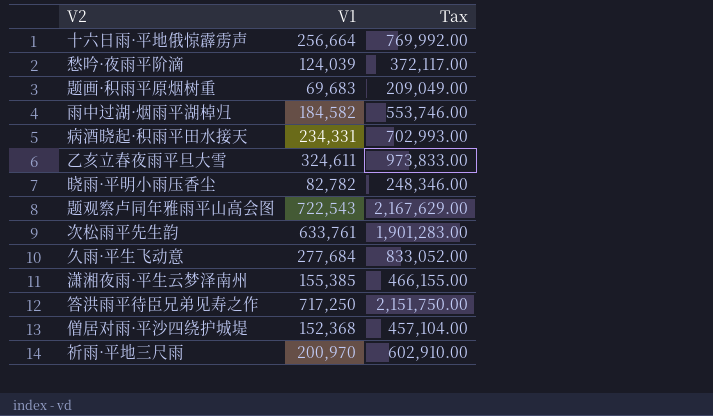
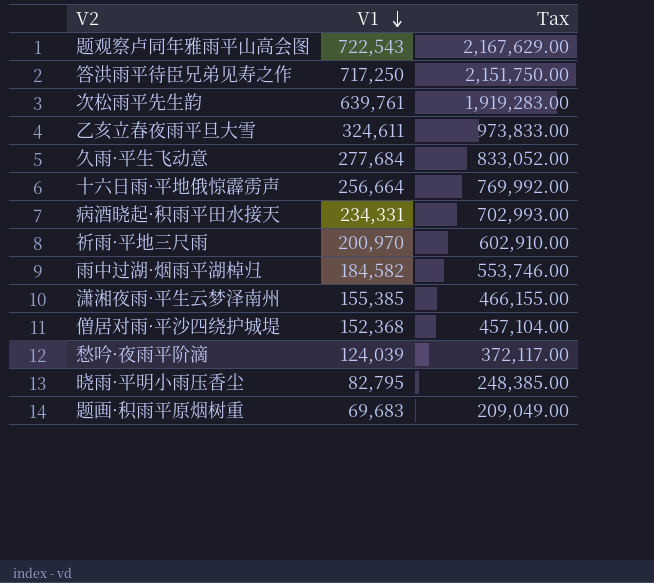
row order: none -> V1 descending
次松雨平先生韵 | V1: 633,761 -> 639,761
次松雨平先生韵 | Tax: 1,901,283.00 -> 1,919,283.00
晓雨·平明小雨压香尘 | V1: 82,782 -> 82,795
晓雨·平明小雨压香尘 | Tax: 248,346.00 -> 248,385.00

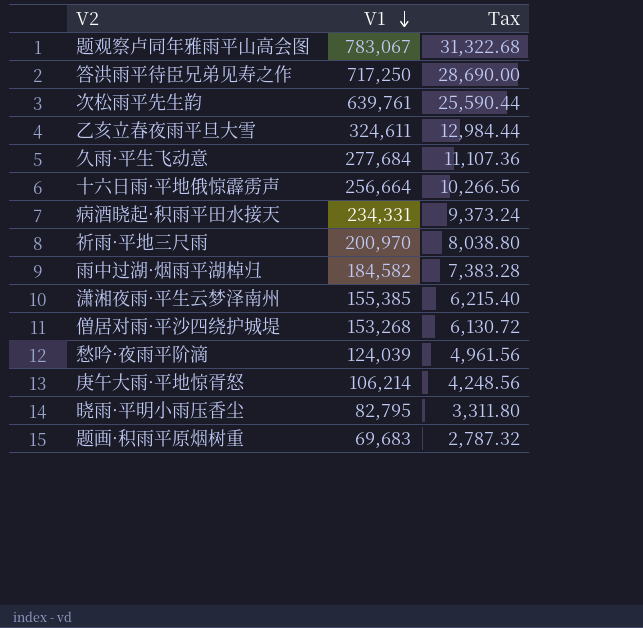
column Tax | formula: [V1] * 3 -> [V1] * 0.04
题观察卢同年雅雨平山高会图 | V1: 722,543 -> 783,067
僧居对雨·平沙四绕护城堤 | V1: 152,368 -> 153,268
row 庚午大雨·平地惊胥怒: none -> 106,214 | 4,248.56

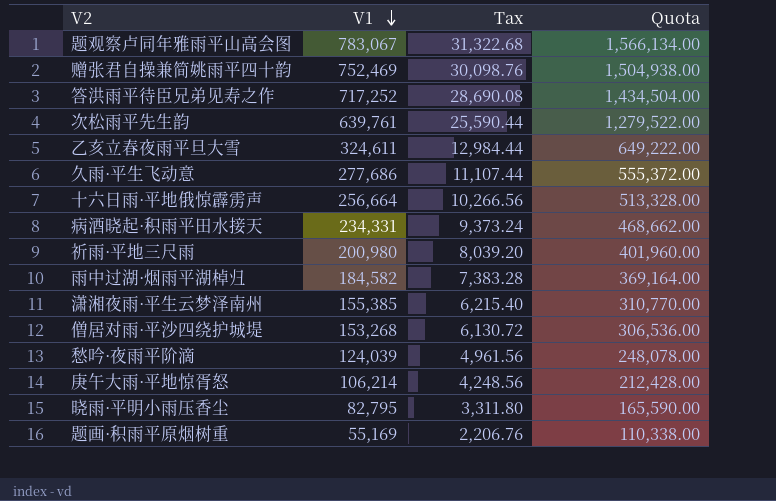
column Quota | formula: none -> [V1] * 2
row 赠张君自操兼简姚雨平四十韵: none -> 752,469 | 30,098.76 | 1,504,938.00
答洪雨平待臣兄弟见寿之作 | V1: 717,250 -> 717,252
答洪雨平待臣兄弟见寿之作 | Tax: 28,690.00 -> 28,690.08
久雨·平生飞动意 | V1: 277,684 -> 277,686
久雨·平生飞动意 | Tax: 11,107.36 -> 11,107.44
祈雨·平地三尺雨 | V1: 200,970 -> 200,980
祈雨·平地三尺雨 | Tax: 8,038.80 -> 8,039.20
题画·积雨平原烟树重 | V1: 69,683 -> 55,169
题画·积雨平原烟树重 | Tax: 2,787.32 -> 2,206.76

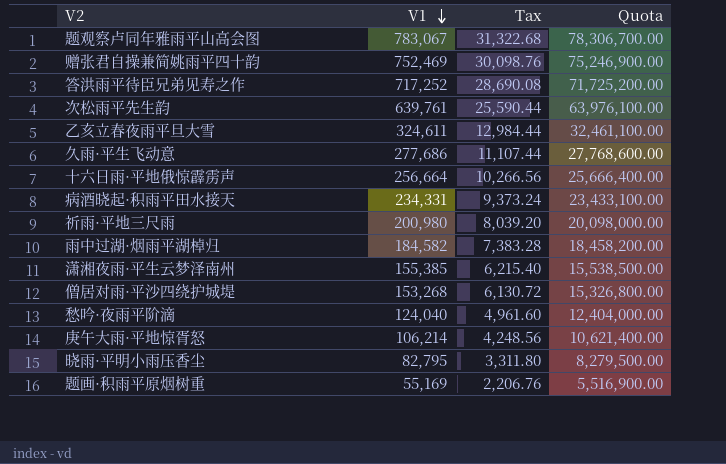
column Quota | formula: [V1] * 2 -> [V1] * 100
愁吟·夜雨平阶滴 | V1: 124,039 -> 124,040
愁吟·夜雨平阶滴 | Tax: 4,961.56 -> 4,961.60

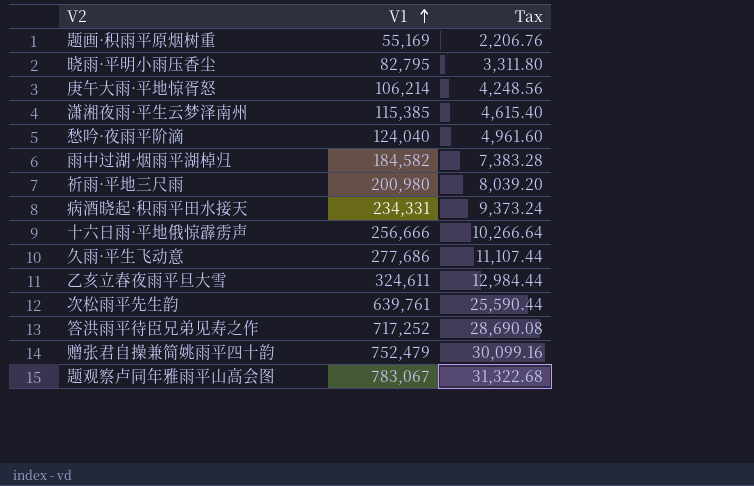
row order: V1 descending -> V1 ascending
column Quota | formula: [V1] * 100 -> none
row 僧居对雨·平沙四绕护城堤: 153,268 | 6,130.72 | 15,326,800.00 -> none
潇湘夜雨·平生云梦泽南州 | V1: 155,385 -> 115,385
潇湘夜雨·平生云梦泽南州 | Tax: 6,215.40 -> 4,615.40
十六日雨·平地俄惊霹雳声 | V1: 256,664 -> 256,666
十六日雨·平地俄惊霹雳声 | Tax: 10,266.56 -> 10,266.64
赠张君自操兼简姚雨平四十韵 | V1: 752,469 -> 752,479
赠张君自操兼简姚雨平四十韵 | Tax: 30,098.76 -> 30,099.16

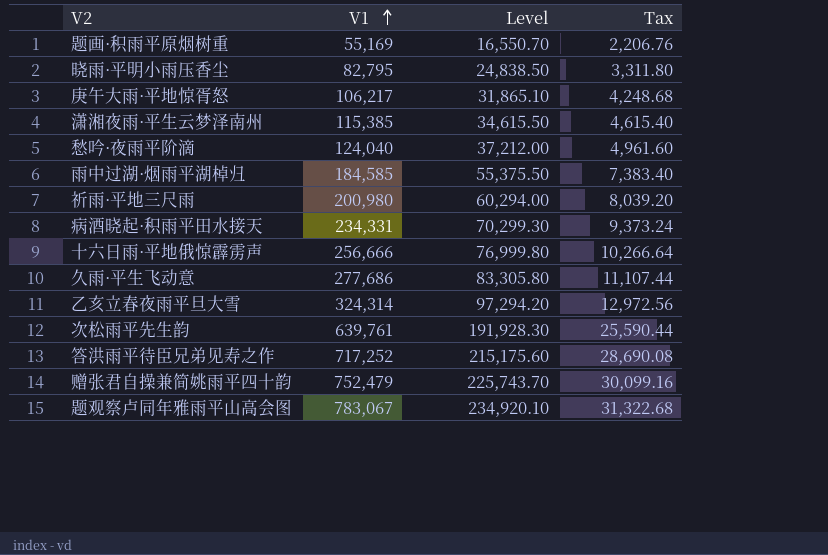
column Level | formula: none -> [V1] * 0.3
庚午大雨·平地惊胥怒 | V1: 106,214 -> 106,217
庚午大雨·平地惊胥怒 | Tax: 4,248.56 -> 4,248.68
雨中过湖·烟雨平湖棹归 | V1: 184,582 -> 184,585
雨中过湖·烟雨平湖棹归 | Tax: 7,383.28 -> 7,383.40
乙亥立春夜雨平旦大雪 | V1: 324,611 -> 324,314
乙亥立春夜雨平旦大雪 | Tax: 12,984.44 -> 12,972.56

